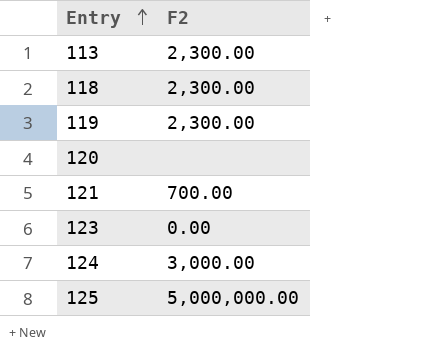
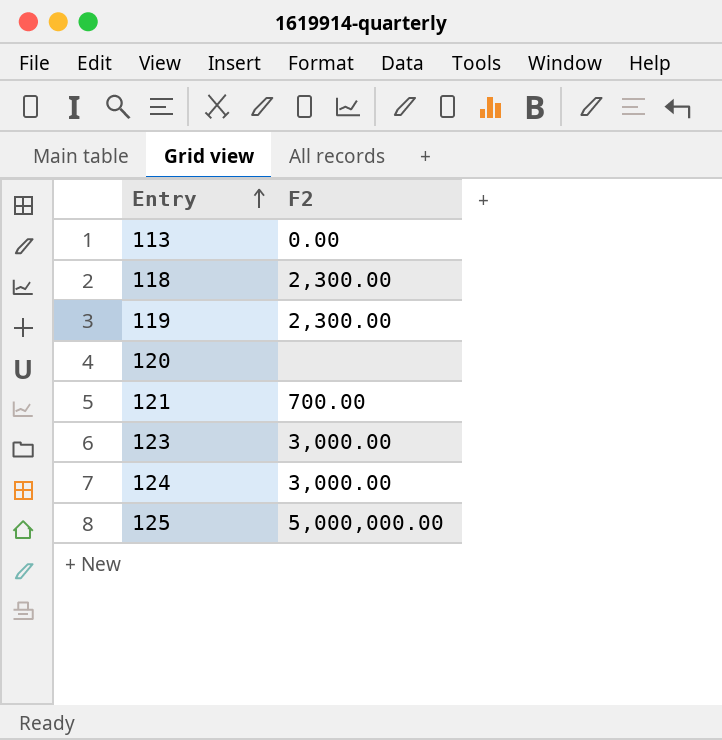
113 | F2: 2,300.00 -> 0.00
123 | F2: 0.00 -> 3,000.00

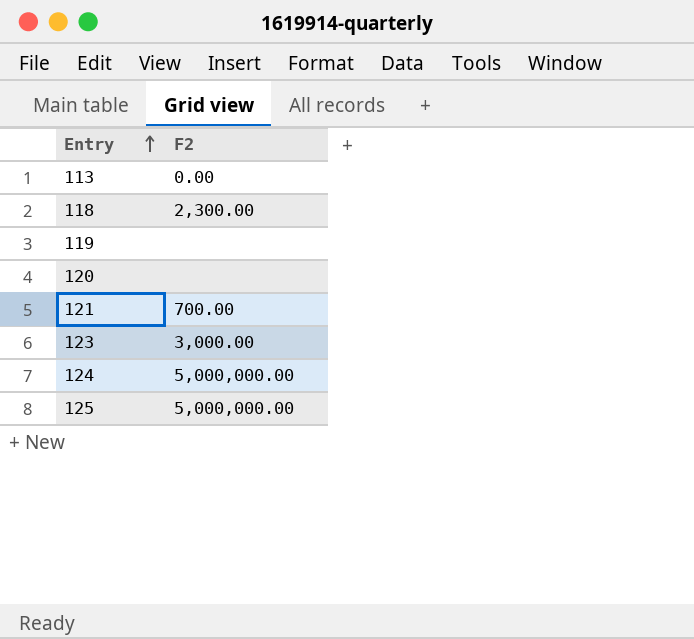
119 | F2: 2,300.00 -> none
124 | F2: 3,000.00 -> 5,000,000.00

